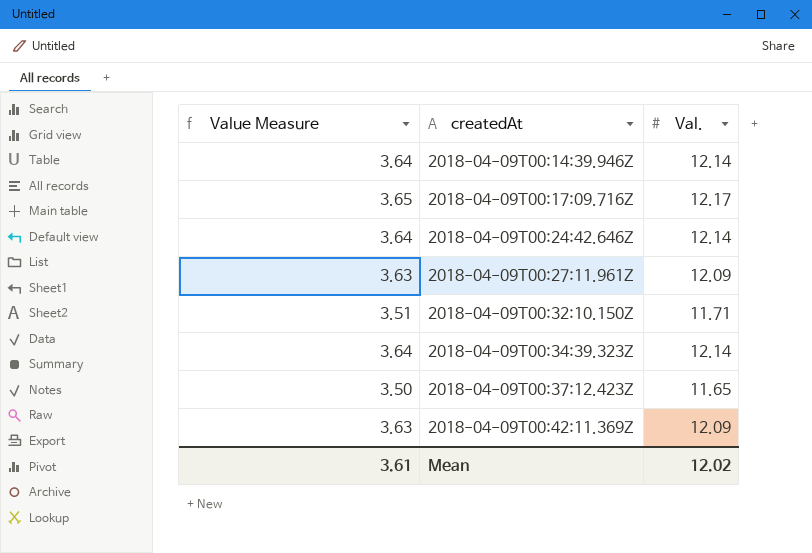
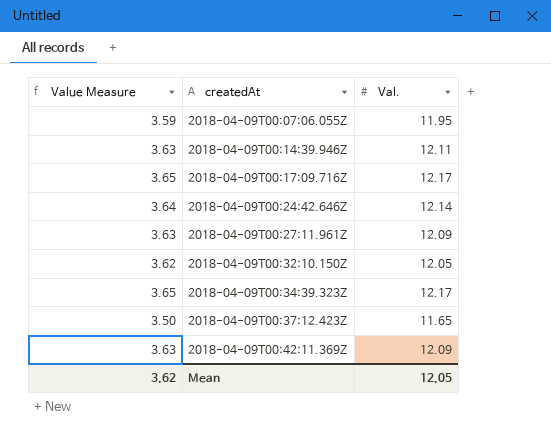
row 2018-04-09T00:07:06.055Z: none -> 3.59 | 11.95
2018-04-09T00:14:39.946Z | Value Measure: 3.64 -> 3.63
2018-04-09T00:14:39.946Z | Val.: 12.14 -> 12.11
2018-04-09T00:32:10.150Z | Value Measure: 3.51 -> 3.62
2018-04-09T00:32:10.150Z | Val.: 11.71 -> 12.05
2018-04-09T00:34:39.323Z | Value Measure: 3.64 -> 3.65
2018-04-09T00:34:39.323Z | Val.: 12.14 -> 12.17
Mean | Value Measure: 3.61 -> 3.62
Mean | Val.: 12.02 -> 12.05

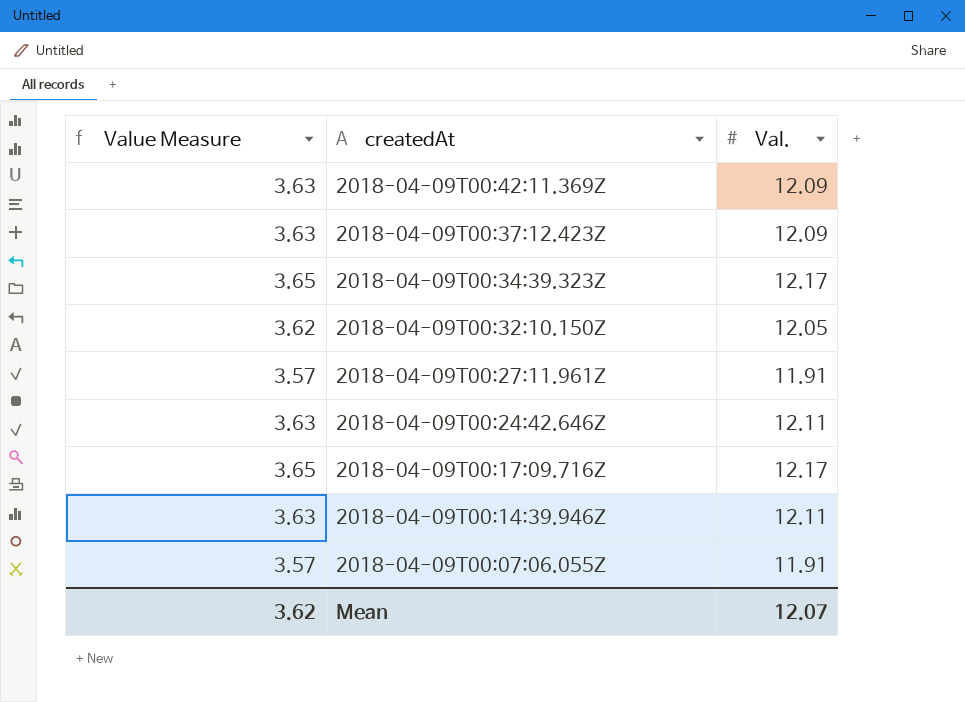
row order: createdAt ascending -> createdAt descending
2018-04-09T00:37:12.423Z | Value Measure: 3.50 -> 3.63
2018-04-09T00:37:12.423Z | Val.: 11.65 -> 12.09
2018-04-09T00:27:11.961Z | Value Measure: 3.63 -> 3.57
2018-04-09T00:27:11.961Z | Val.: 12.09 -> 11.91
2018-04-09T00:24:42.646Z | Value Measure: 3.64 -> 3.63
2018-04-09T00:24:42.646Z | Val.: 12.14 -> 12.11
2018-04-09T00:07:06.055Z | Value Measure: 3.59 -> 3.57
2018-04-09T00:07:06.055Z | Val.: 11.95 -> 11.91
Mean | Val.: 12.05 -> 12.07

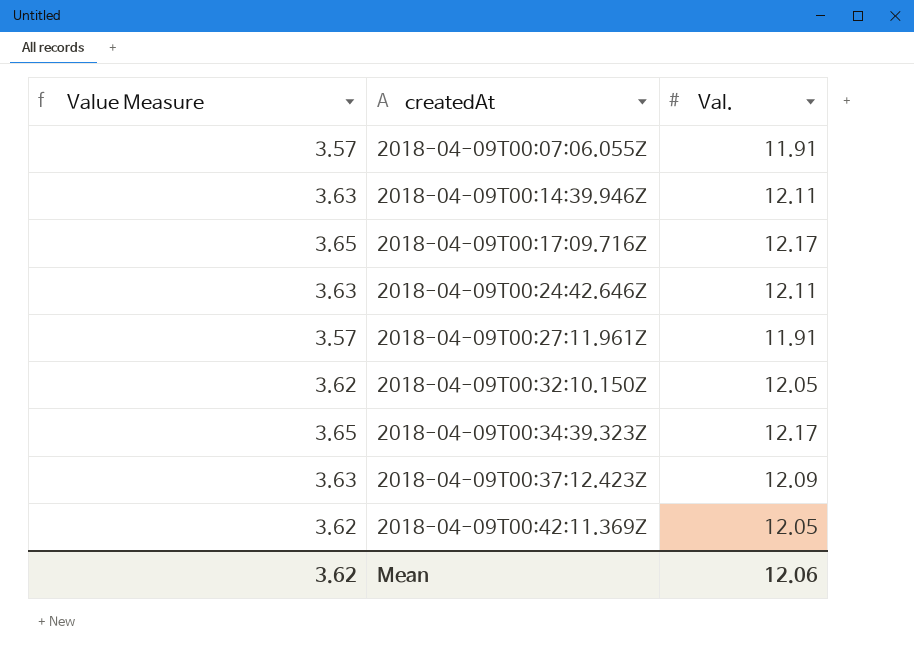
row order: createdAt descending -> createdAt ascending
2018-04-09T00:42:11.369Z | Value Measure: 3.63 -> 3.62
2018-04-09T00:42:11.369Z | Val.: 12.09 -> 12.05
Mean | Val.: 12.07 -> 12.06

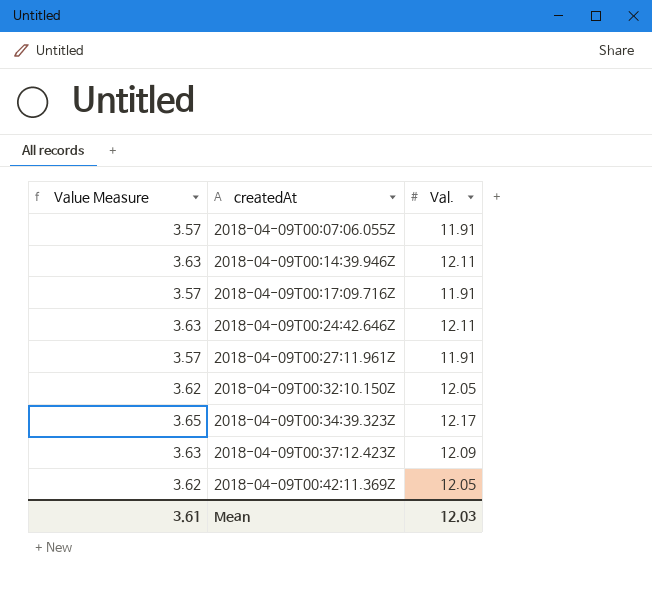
2018-04-09T00:17:09.716Z | Value Measure: 3.65 -> 3.57
2018-04-09T00:17:09.716Z | Val.: 12.17 -> 11.91
Mean | Value Measure: 3.62 -> 3.61
Mean | Val.: 12.06 -> 12.03

